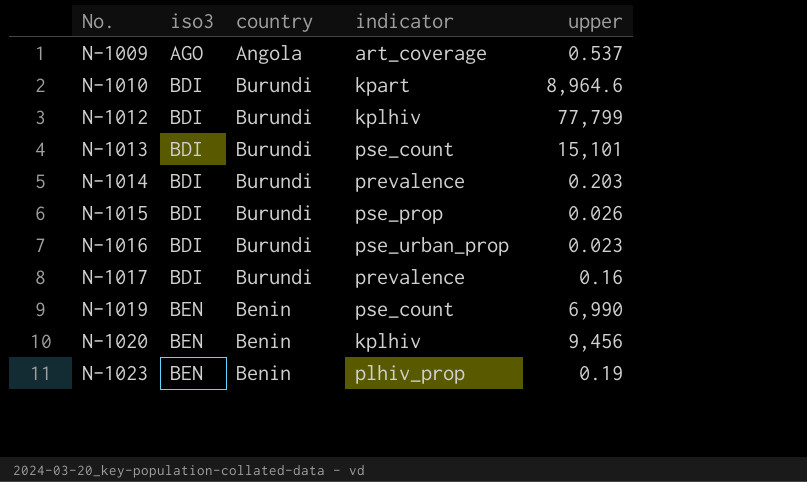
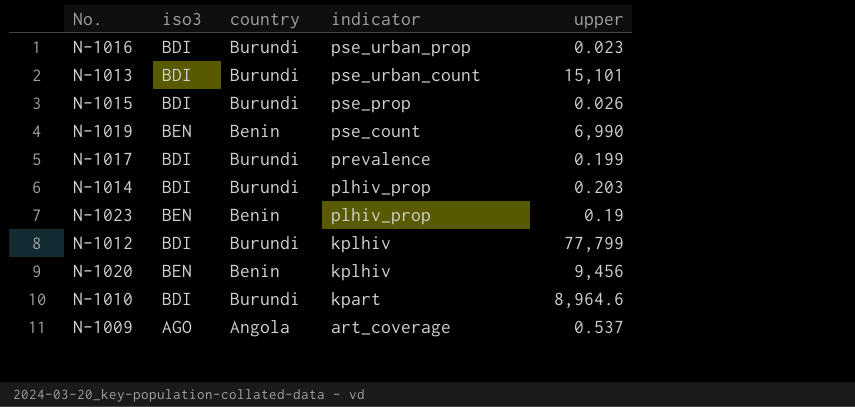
row order: No. ascending -> indicator descending
N-1013 | indicator: pse_count -> pse_urban_count
N-1017 | upper: 0.16 -> 0.199
N-1014 | indicator: prevalence -> plhiv_prop

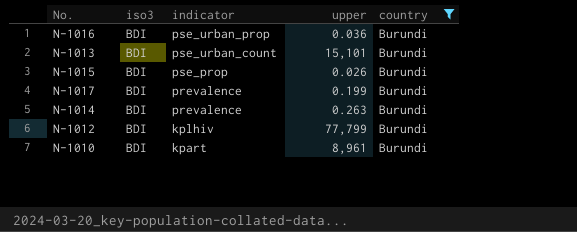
filter: none -> country = Burundi
column country | position: 3 -> 5
N-1016 | upper: 0.023 -> 0.036
N-1014 | indicator: plhiv_prop -> prevalence
N-1014 | upper: 0.203 -> 0.263
N-1010 | upper: 8,964.6 -> 8,961

